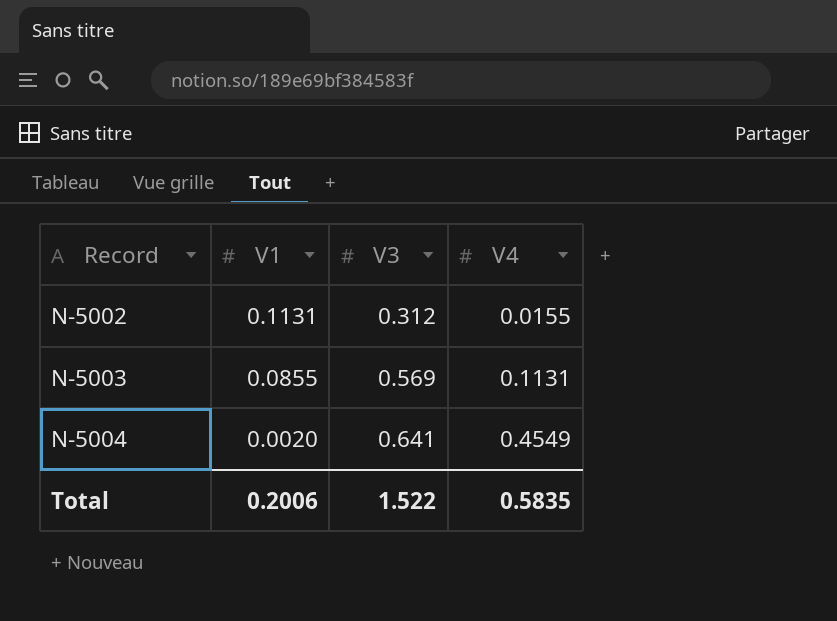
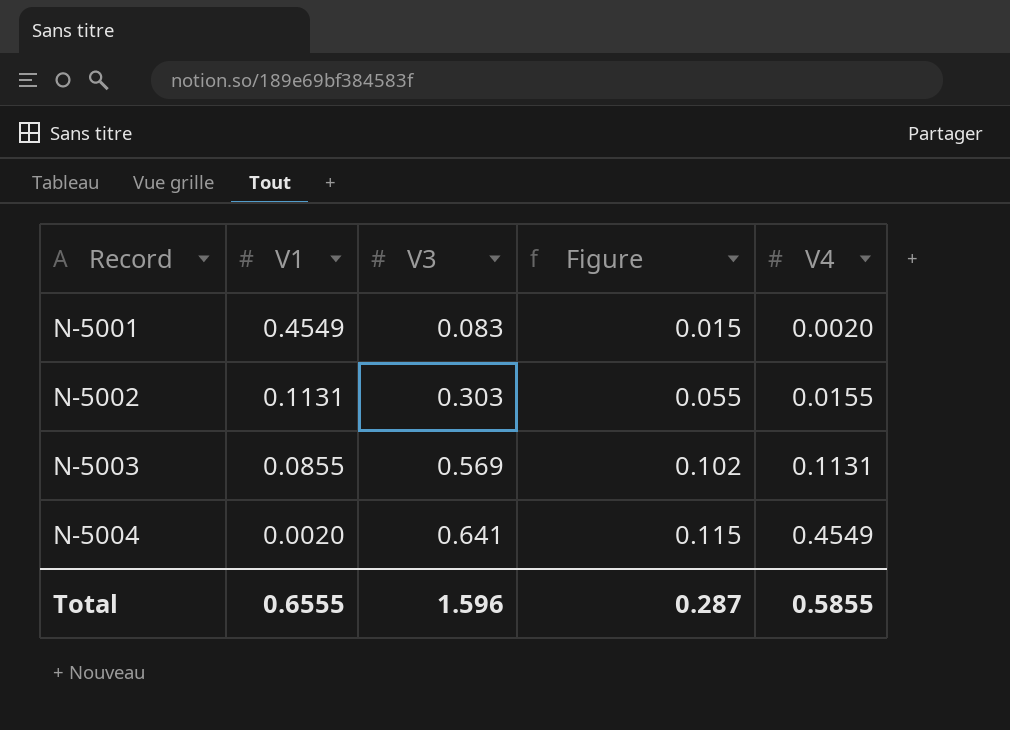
column Figure | formula: none -> [V3] * 0.18
row N-5001: none -> 0.4549 | 0.083 | 0.015 | 0.0020
N-5002 | V3: 0.312 -> 0.303
Total | V1: 0.2006 -> 0.6555
Total | V3: 1.522 -> 1.596
Total | V4: 0.5835 -> 0.5855

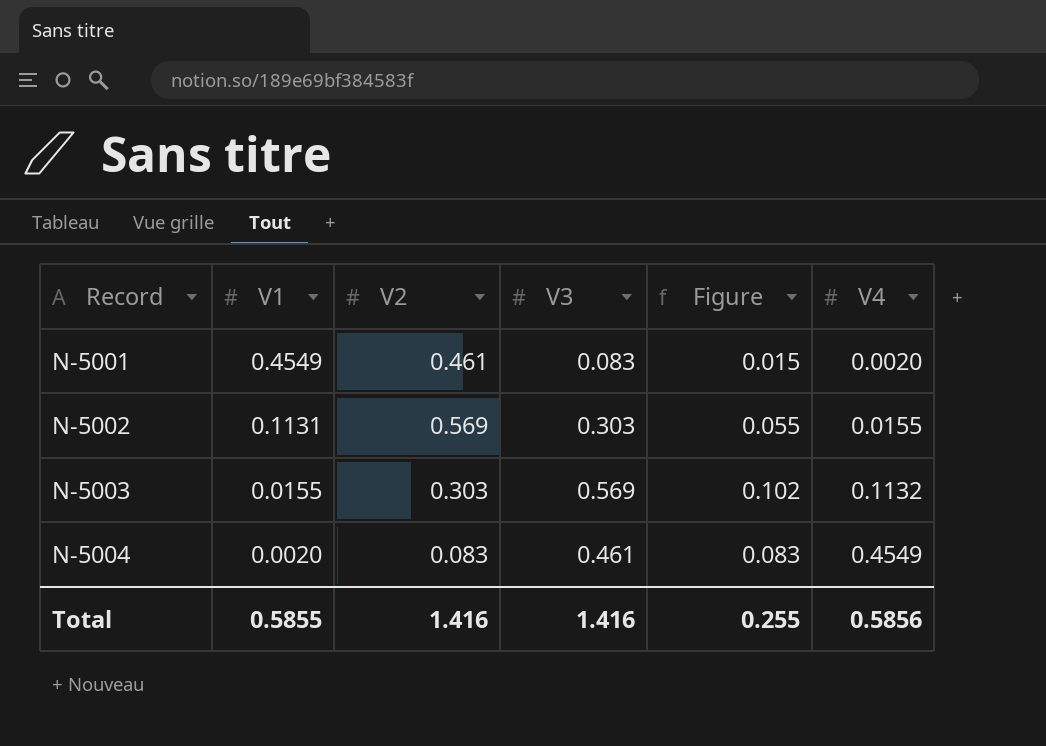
column V2 | position: none -> 3
N-5003 | V1: 0.0855 -> 0.0155
N-5003 | V4: 0.1131 -> 0.1132
N-5004 | V3: 0.641 -> 0.461
N-5004 | Figure: 0.115 -> 0.083
Total | V1: 0.6555 -> 0.5855
Total | V3: 1.596 -> 1.416
Total | Figure: 0.287 -> 0.255
Total | V4: 0.5855 -> 0.5856

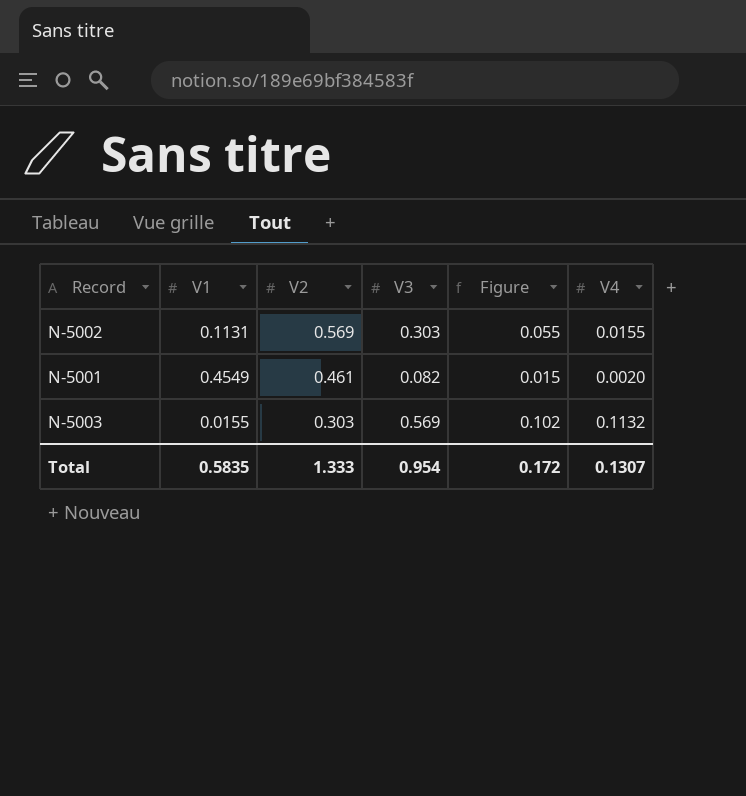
row order: Record ascending -> V2 descending
row N-5004: 0.0020 | 0.083 | 0.461 | 0.083 | 0.4549 -> none
N-5001 | V3: 0.083 -> 0.082
Total | V1: 0.5855 -> 0.5835
Total | V2: 1.416 -> 1.333
Total | V3: 1.416 -> 0.954
Total | Figure: 0.255 -> 0.172
Total | V4: 0.5856 -> 0.1307

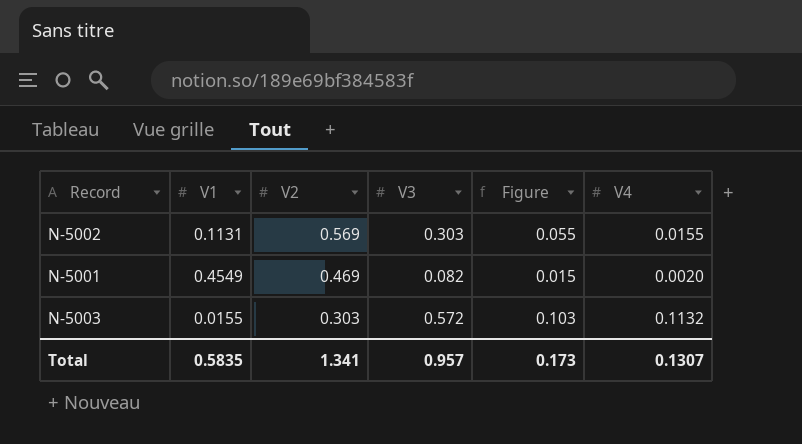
N-5001 | V2: 0.461 -> 0.469
N-5003 | V3: 0.569 -> 0.572
N-5003 | Figure: 0.102 -> 0.103
Total | V2: 1.333 -> 1.341
Total | V3: 0.954 -> 0.957
Total | Figure: 0.172 -> 0.173

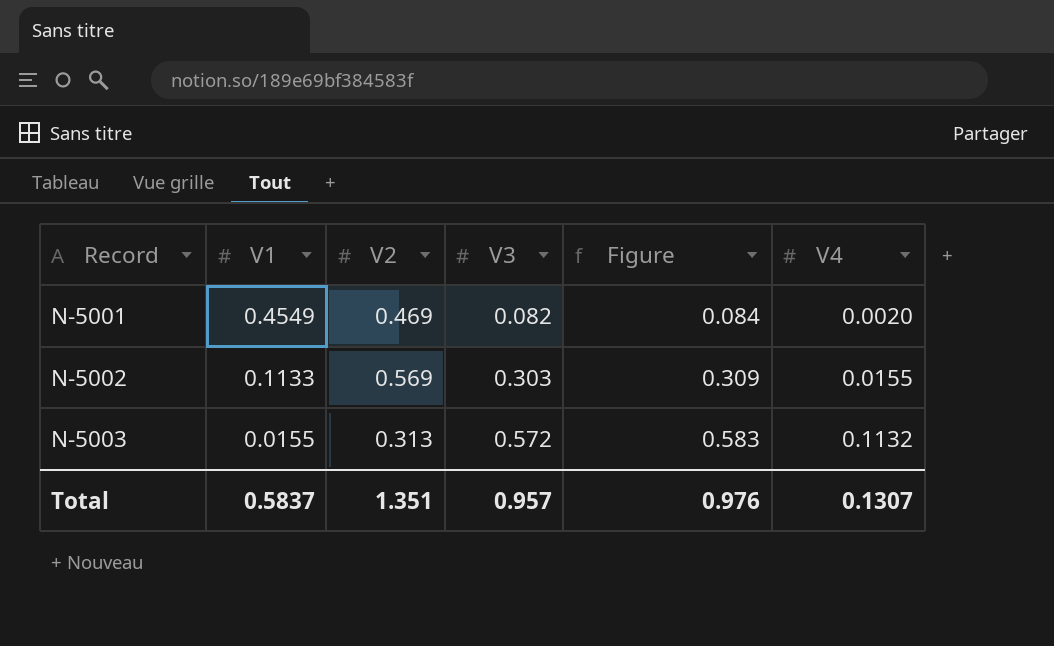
row order: V2 descending -> Record ascending
column Figure | formula: [V3] * 0.18 -> [V3] * 1.02
N-5002 | V1: 0.1131 -> 0.1133
N-5003 | V2: 0.303 -> 0.313
Total | V1: 0.5835 -> 0.5837
Total | V2: 1.341 -> 1.351
Total | Figure: 0.173 -> 0.976

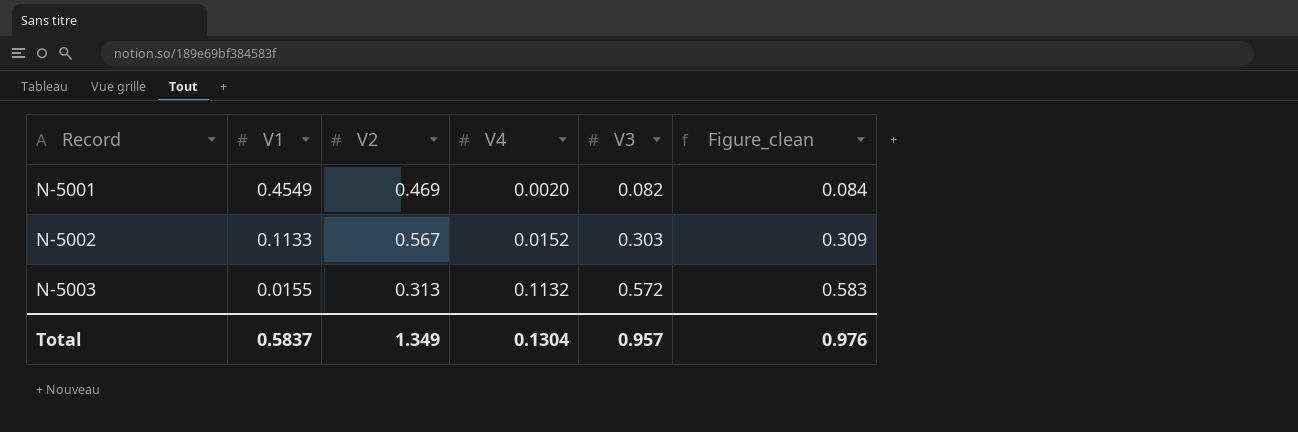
column V4 | position: 6 -> 4
column name: Figure -> Figure_clean
N-5002 | V2: 0.569 -> 0.567
N-5002 | V4: 0.0155 -> 0.0152
Total | V2: 1.351 -> 1.349
Total | V4: 0.1307 -> 0.1304

